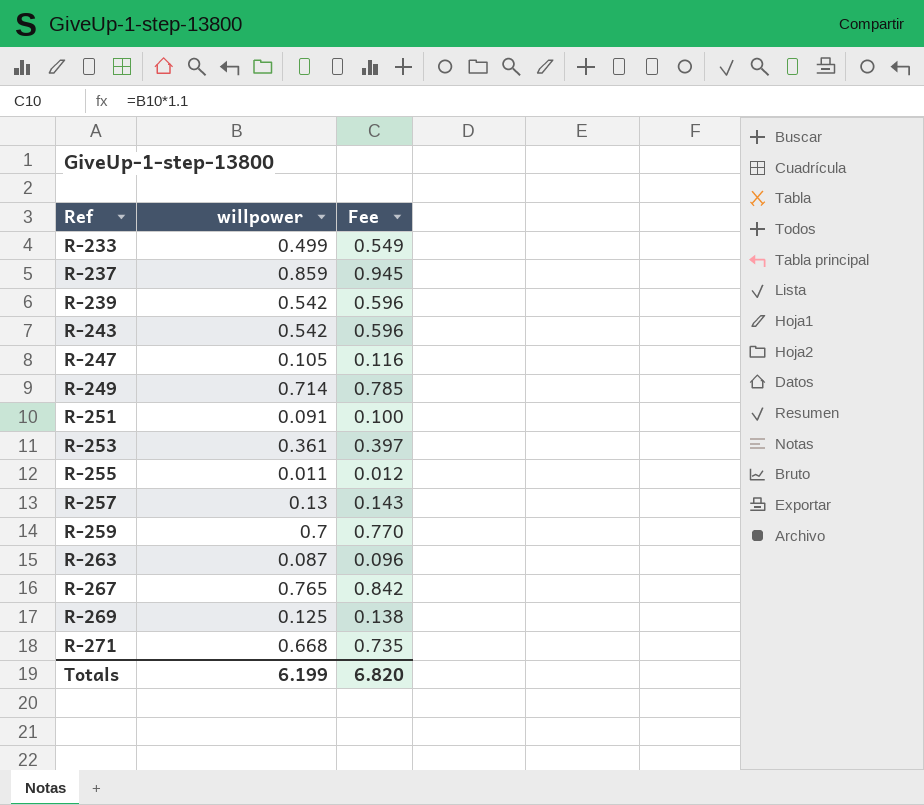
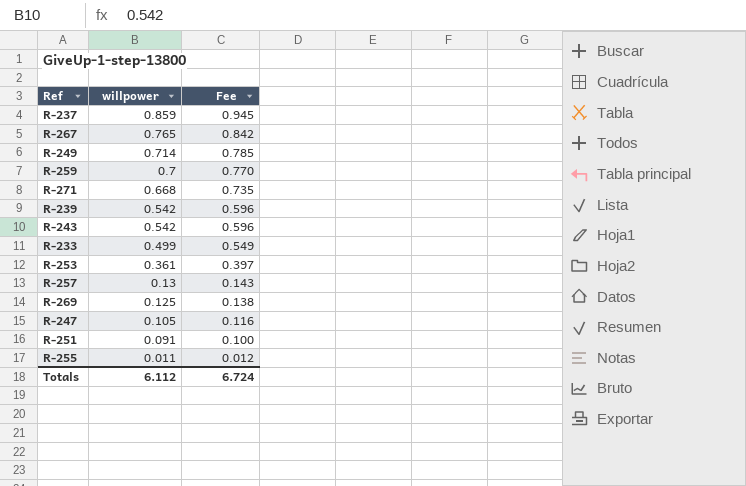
row order: Ref ascending -> willpower descending
row R-263: 0.087 | 0.096 -> none
Totals | willpower: 6.199 -> 6.112
Totals | Fee: 6.820 -> 6.724

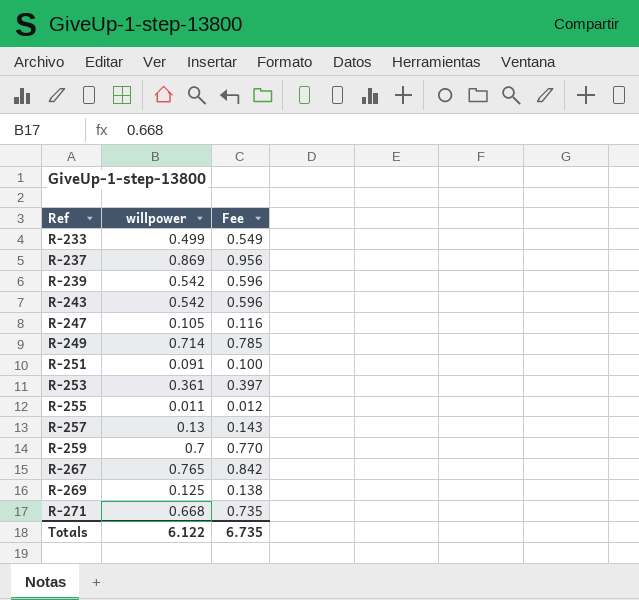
row order: willpower descending -> Ref ascending
R-237 | willpower: 0.859 -> 0.869
R-237 | Fee: 0.945 -> 0.956
Totals | willpower: 6.112 -> 6.122
Totals | Fee: 6.724 -> 6.735

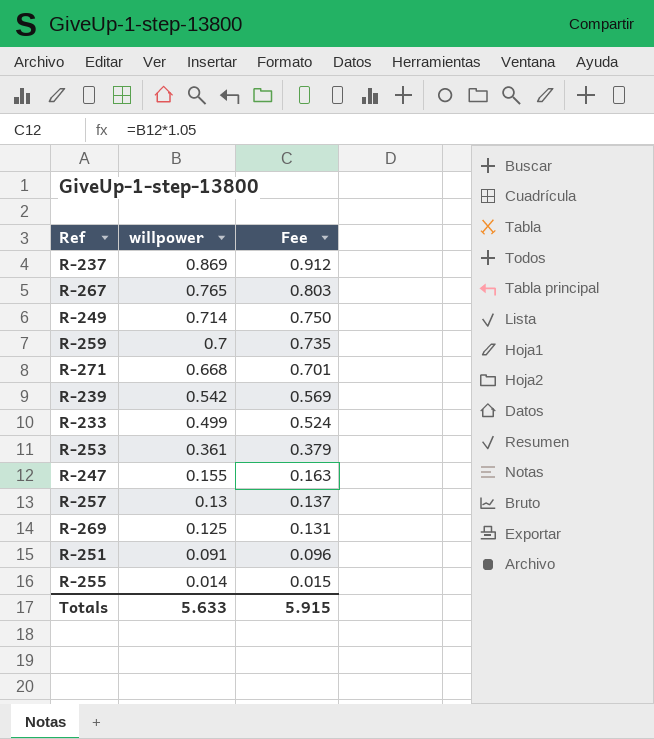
row order: Ref ascending -> willpower descending
column Fee | formula: [willpower] * 1.1 -> [willpower] * 1.05
row R-243: 0.542 | 0.596 -> none
R-247 | willpower: 0.105 -> 0.155
R-255 | willpower: 0.011 -> 0.014
Totals | willpower: 6.122 -> 5.633
Totals | Fee: 6.735 -> 5.915

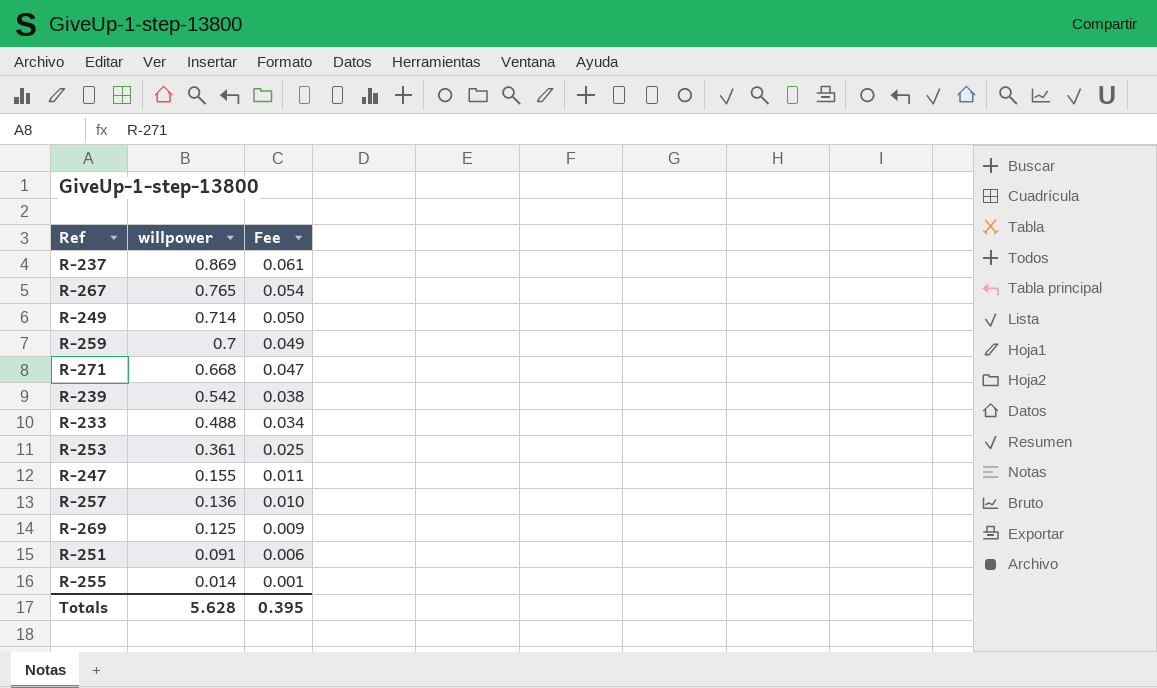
column Fee | formula: [willpower] * 1.05 -> [willpower] * 0.07
R-233 | willpower: 0.499 -> 0.488
R-257 | willpower: 0.13 -> 0.136
Totals | willpower: 5.633 -> 5.628
Totals | Fee: 5.915 -> 0.395

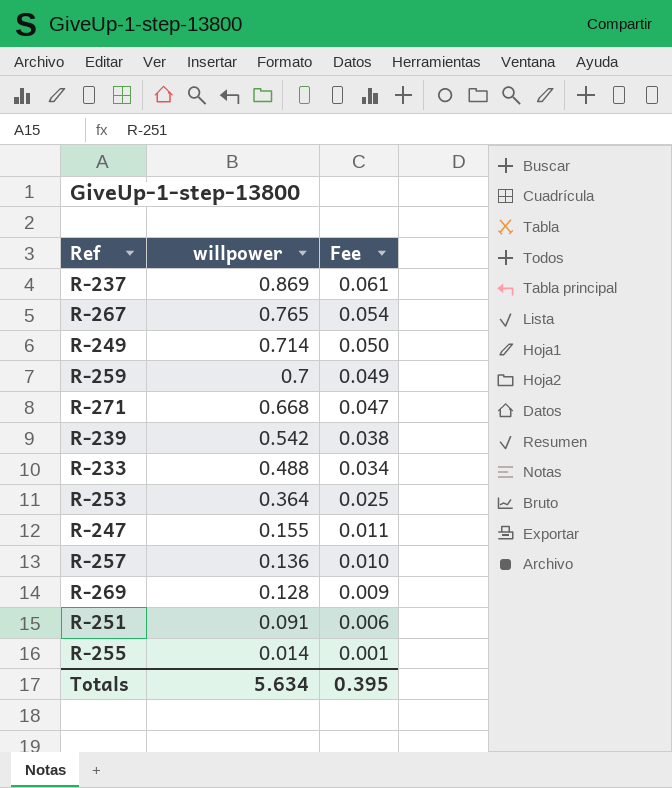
R-253 | willpower: 0.361 -> 0.364
R-269 | willpower: 0.125 -> 0.128
Totals | willpower: 5.628 -> 5.634

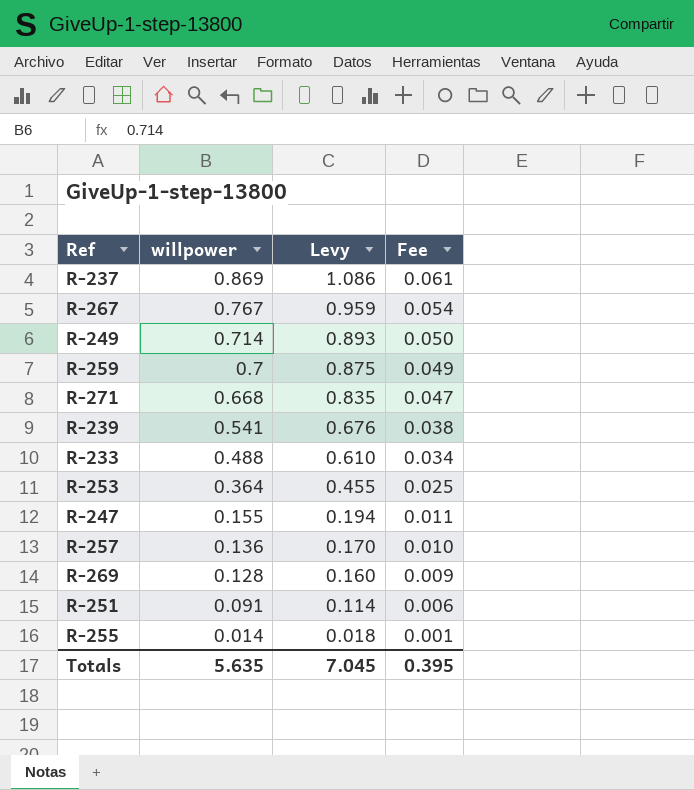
column Levy | formula: none -> [willpower] * 1.25
R-267 | willpower: 0.765 -> 0.767
R-239 | willpower: 0.542 -> 0.541
Totals | willpower: 5.634 -> 5.635

